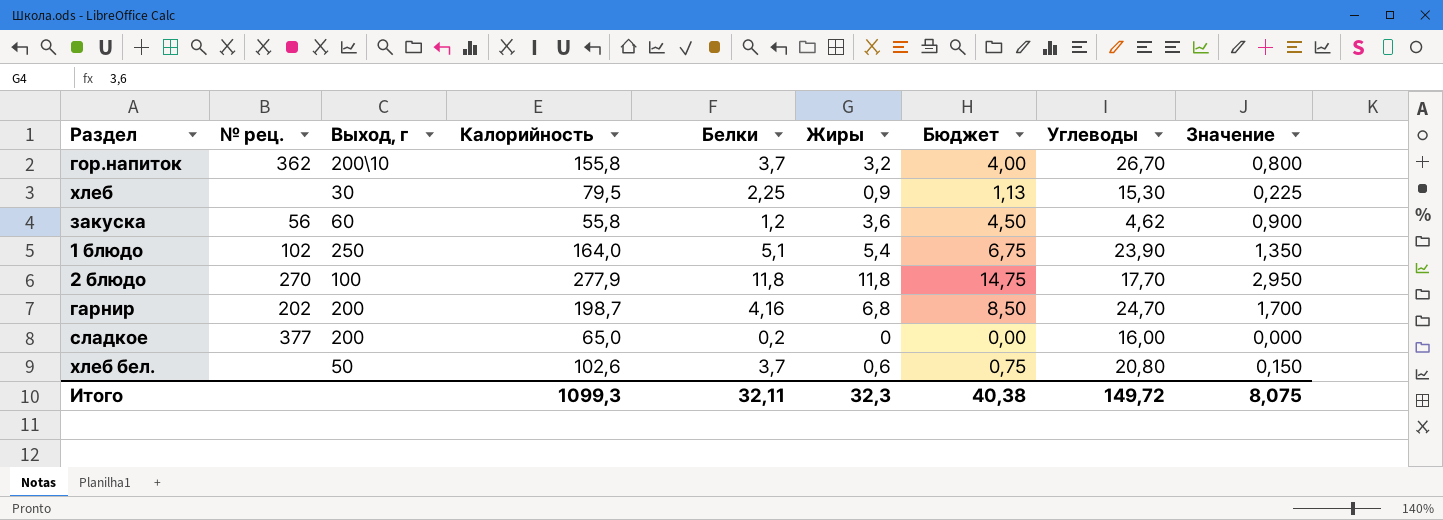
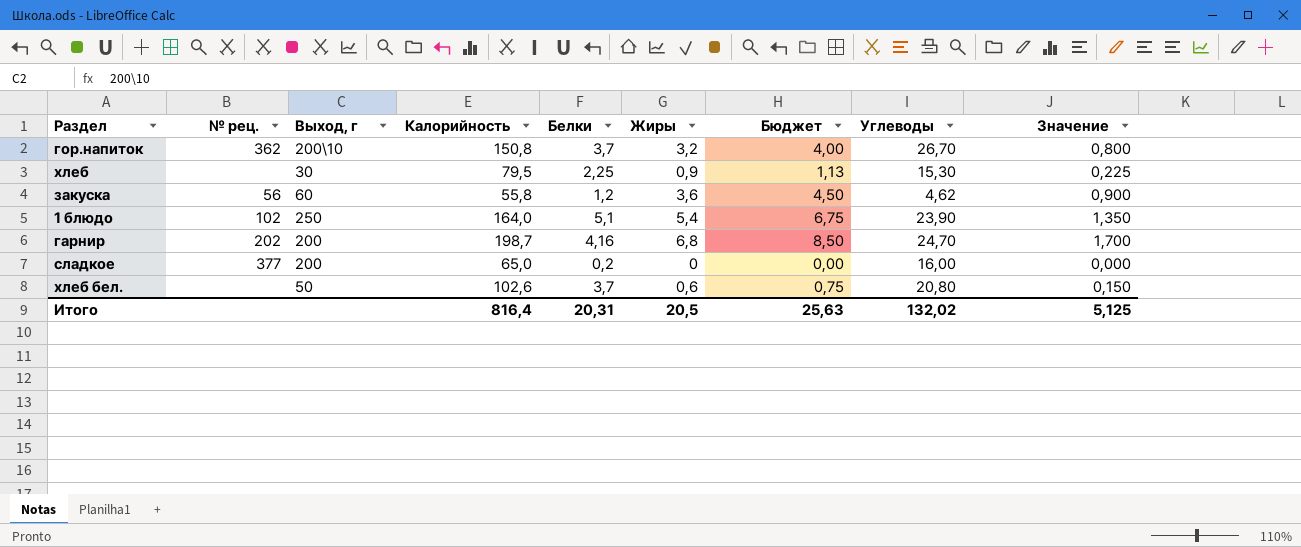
row 2 блюдо: 270 | 100 | 277,9 | 11,8 | 11,8 | 14,75 | 17,70 | 2,950 -> none
гор.напиток | Калорийность: 155,8 -> 150,8
Итого | Калорийность: 1099,3 -> 816,4
Итого | Белки: 32,11 -> 20,31
Итого | Жиры: 32,3 -> 20,5
Итого | Бюджет: 40,38 -> 25,63
Итого | Углеводы: 149,72 -> 132,02
Итого | Значение: 8,075 -> 5,125

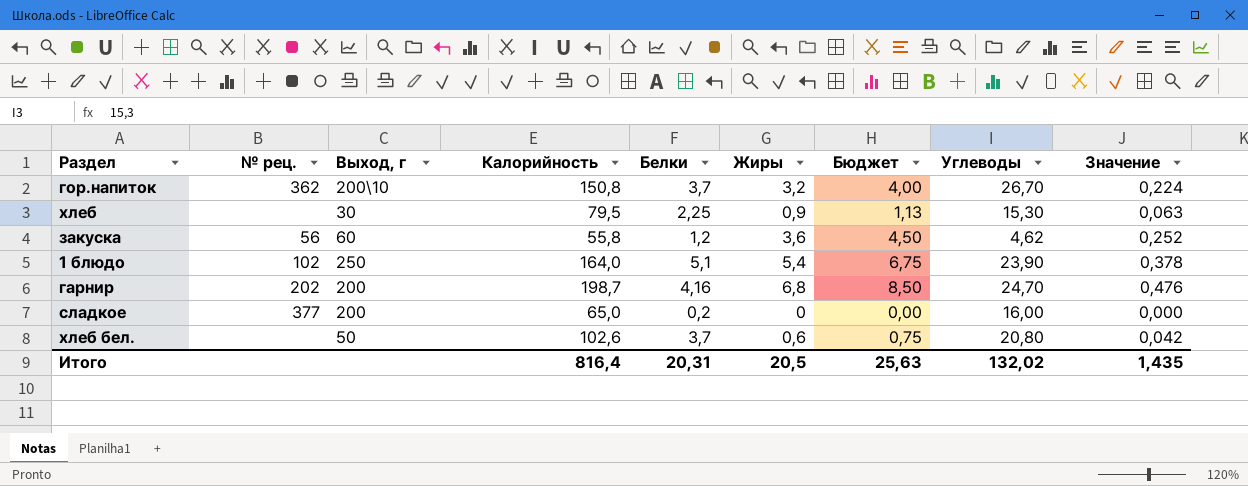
column Значение | formula: [Жиры] * 0,25 -> [Жиры] * 0,07
Итого | Значение: 5,125 -> 1,435

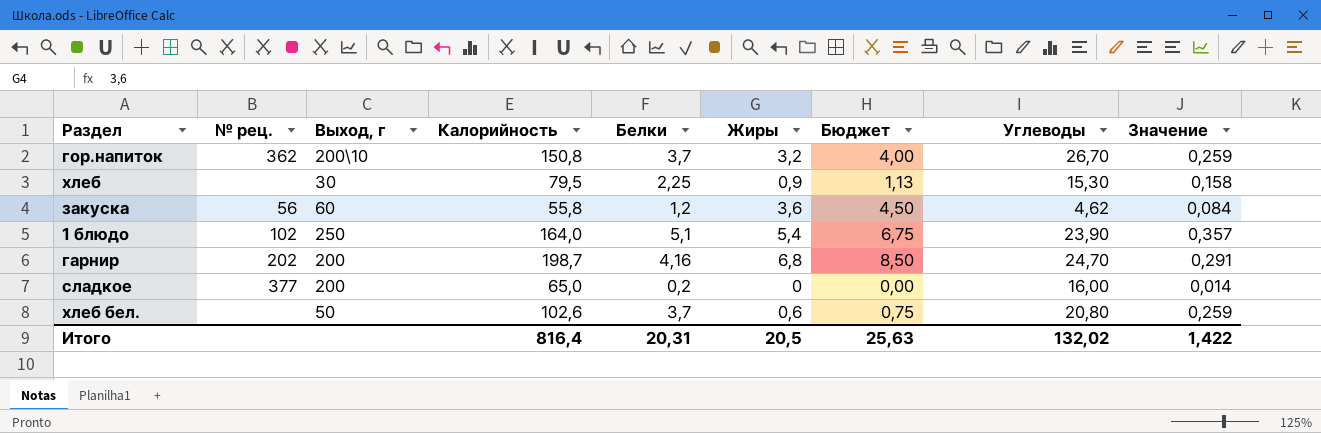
column Значение | formula: [Жиры] * 0,07 -> [Белки] * 0,07
Итого | Значение: 1,435 -> 1,422

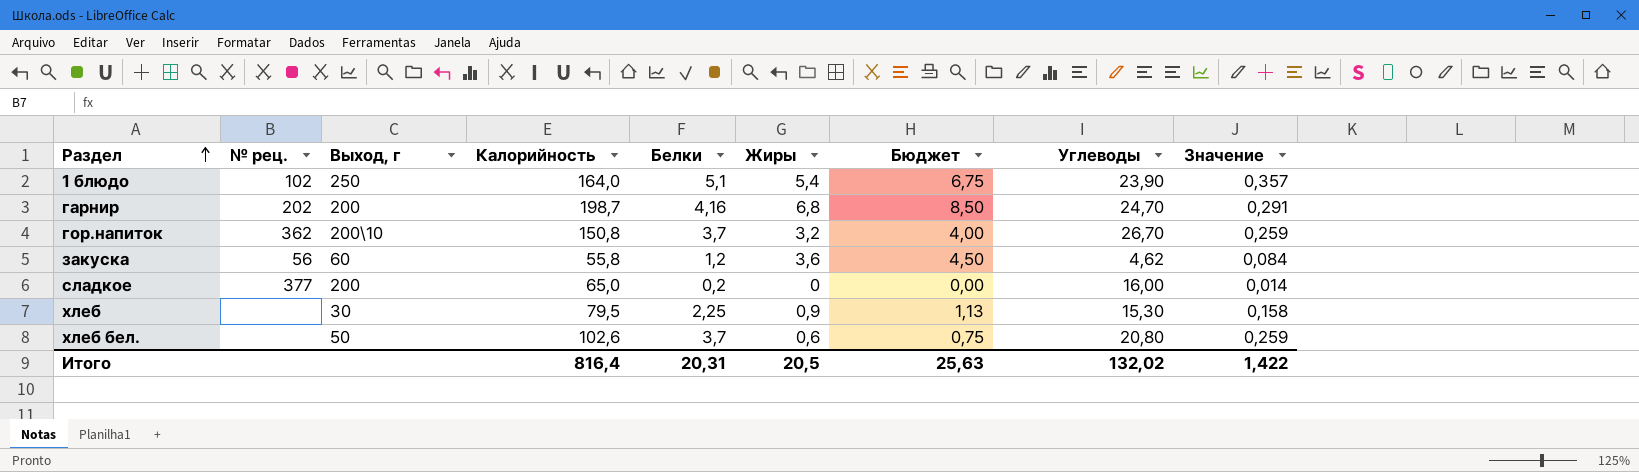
row order: none -> Раздел ascending

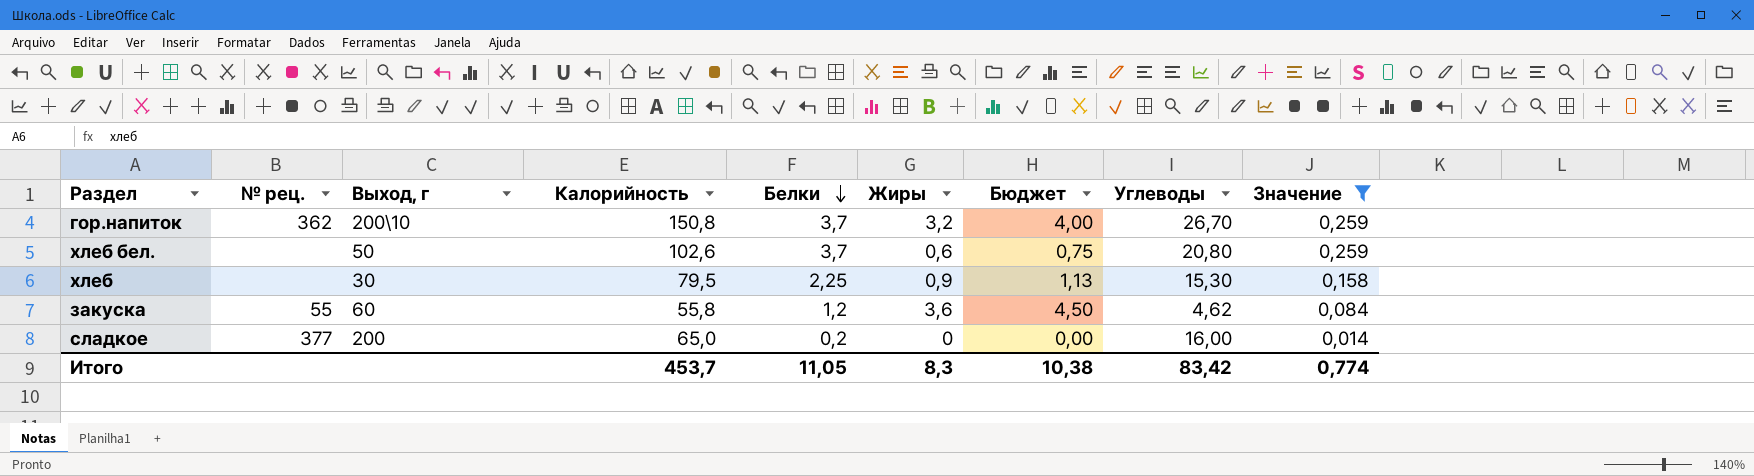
filter: none -> Значение <= 0,259
row order: Раздел ascending -> Белки descending
закуска | № рец.: 56 -> 55
Итого | Калорийность: 816,4 -> 453,7
Итого | Белки: 20,31 -> 11,05
Итого | Жиры: 20,5 -> 8,3
Итого | Бюджет: 25,63 -> 10,38
Итого | Углеводы: 132,02 -> 83,42
Итого | Значение: 1,422 -> 0,774

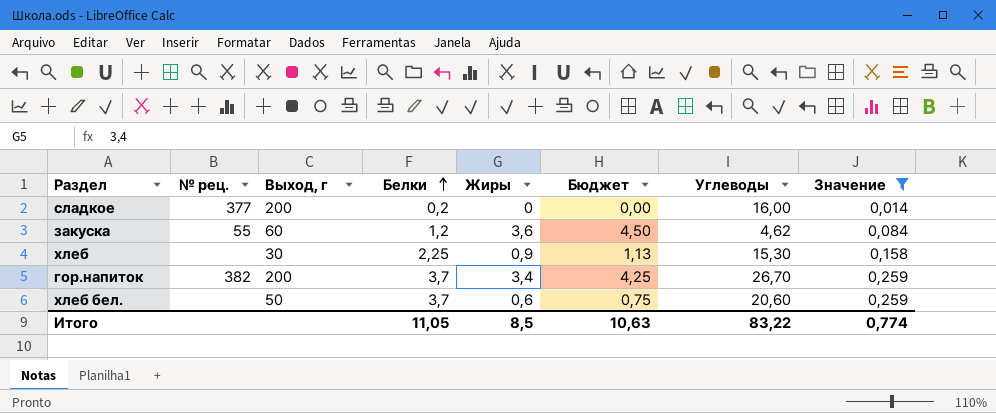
row order: Белки descending -> Белки ascending
column Калорийность | position: 4 -> none
гор.напиток | № рец.: 362 -> 382
гор.напиток | Выход, г: 200\10 -> 200
гор.напиток | Жиры: 3,2 -> 3,4
гор.напиток | Бюджет: 4,00 -> 4,25
хлеб бел. | Углеводы: 20,80 -> 20,60
Итого | Жиры: 8,3 -> 8,5
Итого | Бюджет: 10,38 -> 10,63
Итого | Углеводы: 83,42 -> 83,22

